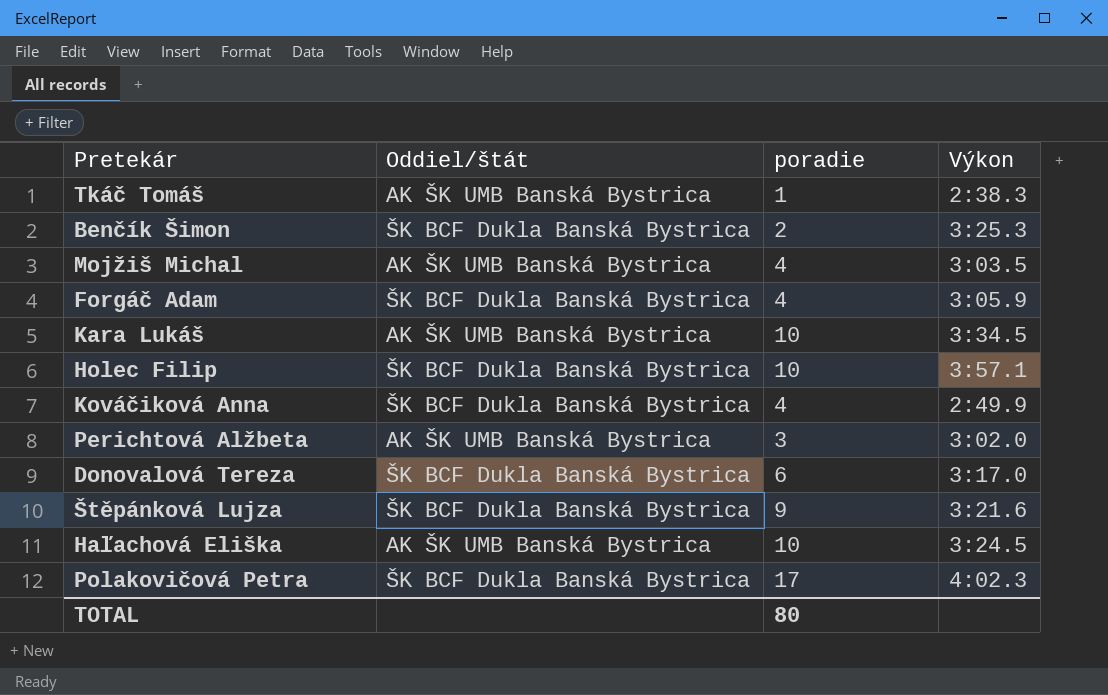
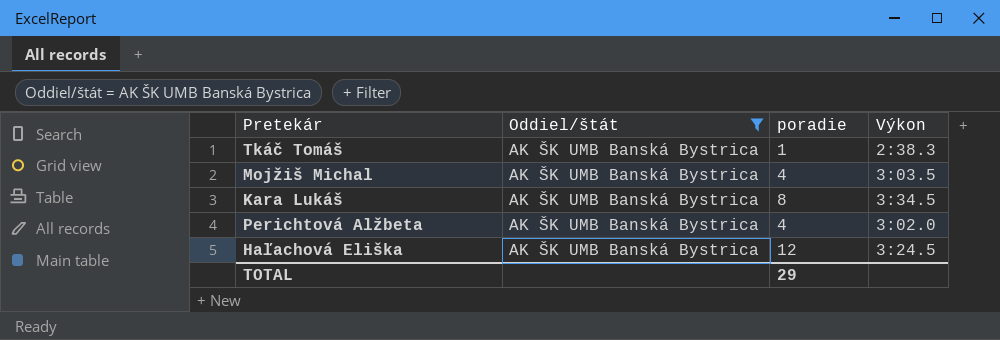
filter: none -> Oddiel/štát = AK ŠK UMB Banská Bystrica
Kara Lukáš | poradie: 10 -> 8
Perichtová Alžbeta | poradie: 3 -> 4
Haľachová Eliška | poradie: 10 -> 12
TOTAL | poradie: 80 -> 29

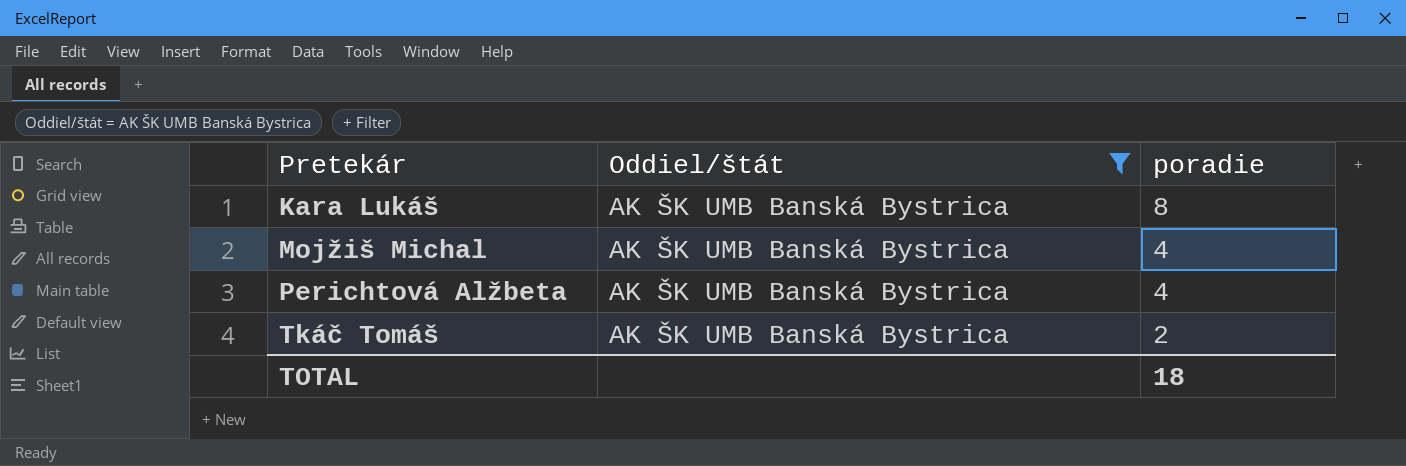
row order: none -> Pretekár ascending
column Výkon | position: 4 -> none
row Haľachová Eliška: AK ŠK UMB Banská Bystrica | 12 | 3:24.5 -> none
Tkáč Tomáš | poradie: 1 -> 2
TOTAL | poradie: 29 -> 18

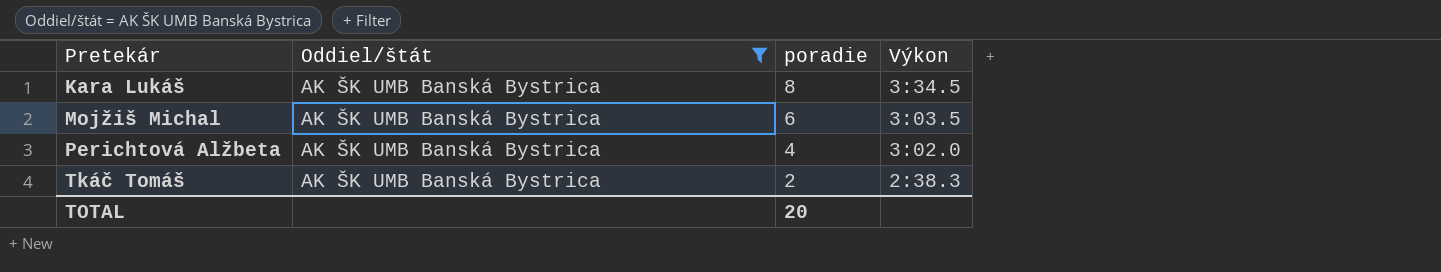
column Výkon | position: none -> 4
Mojžiš Michal | poradie: 4 -> 6
TOTAL | poradie: 18 -> 20

